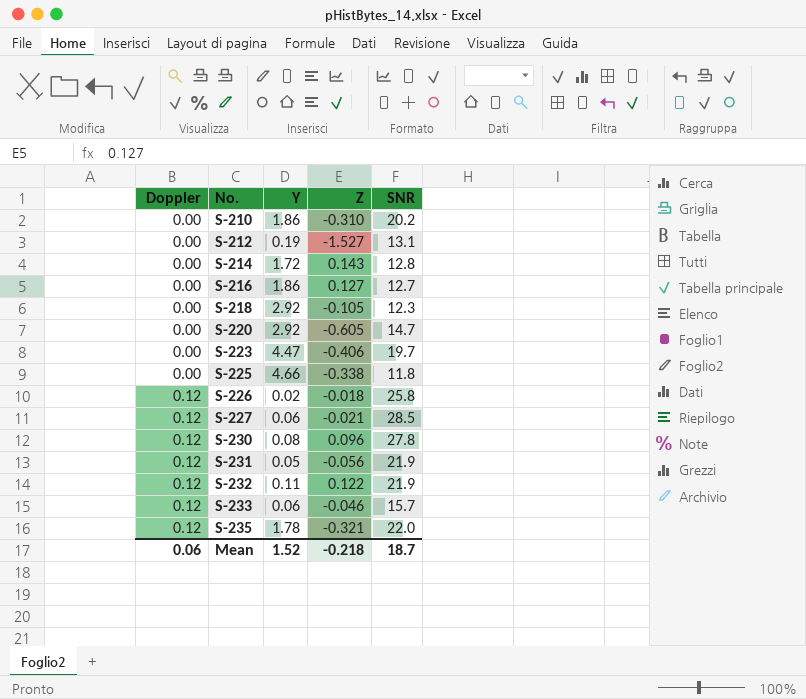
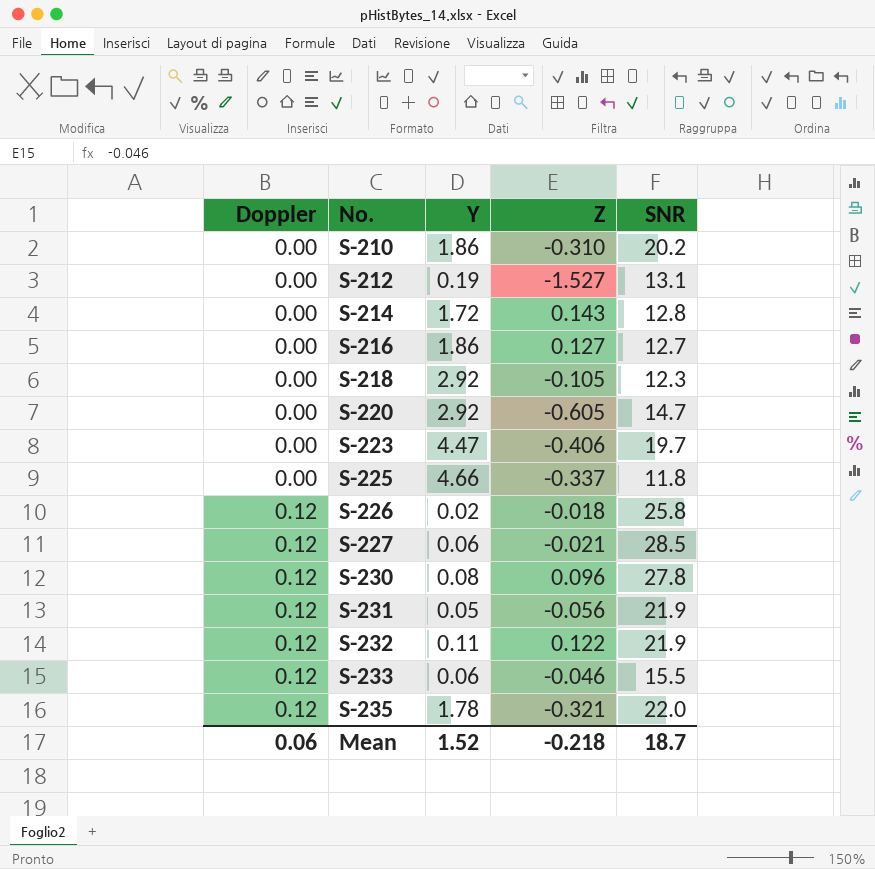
S-225 | Z: -0.338 -> -0.337
S-233 | SNR: 15.7 -> 15.5

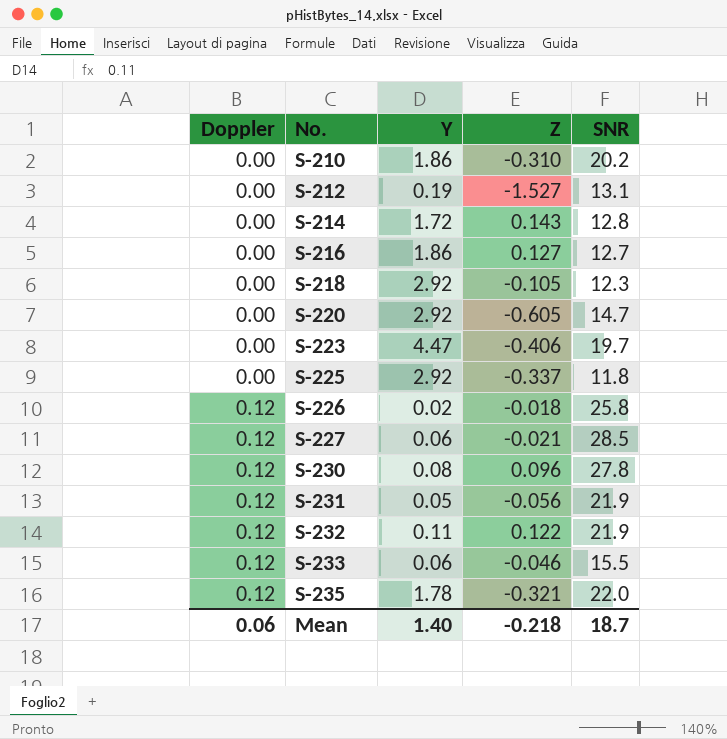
S-225 | Y: 4.66 -> 2.92
Mean | Y: 1.52 -> 1.40

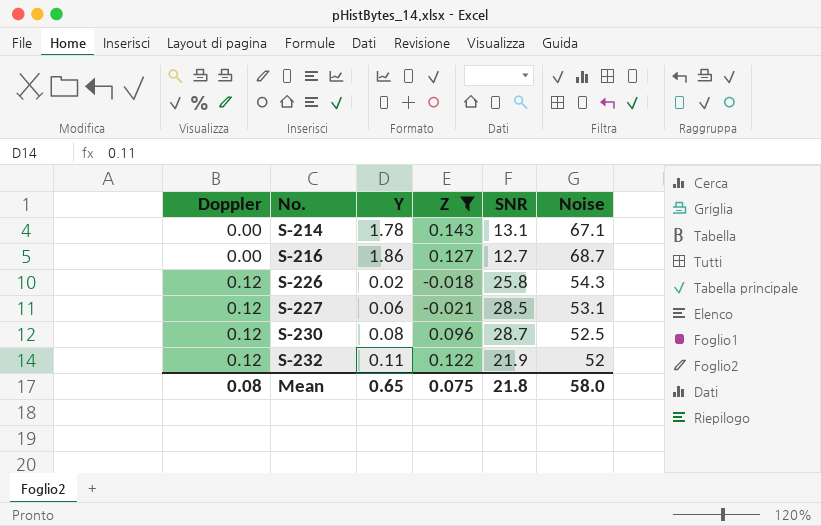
filter: none -> Z >= -0.021
column Noise | position: none -> 6
S-214 | Y: 1.72 -> 1.78
S-214 | SNR: 12.8 -> 13.1
S-230 | SNR: 27.8 -> 28.7
Mean | Doppler: 0.06 -> 0.08
Mean | Y: 1.40 -> 0.65
Mean | Z: -0.218 -> 0.075
Mean | SNR: 18.7 -> 21.8

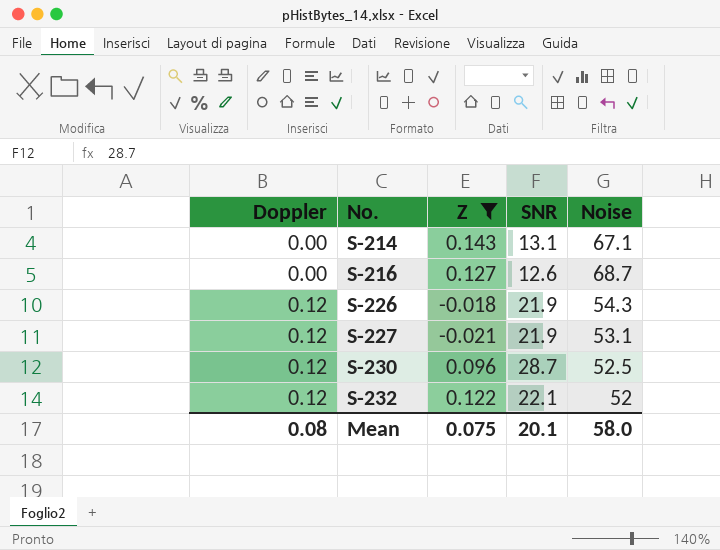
column Y | position: 3 -> none
S-216 | SNR: 12.7 -> 12.6
S-226 | SNR: 25.8 -> 21.9
S-227 | SNR: 28.5 -> 21.9
S-232 | SNR: 21.9 -> 22.1
Mean | SNR: 21.8 -> 20.1

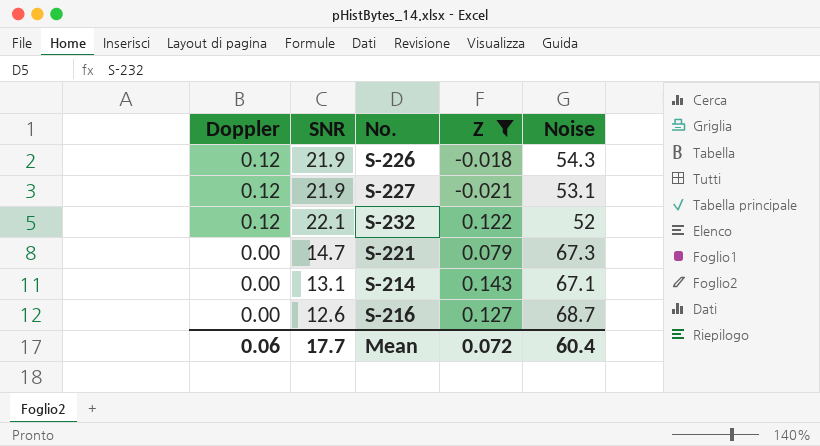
row order: Doppler ascending -> Doppler descending
column SNR | position: 4 -> 2
row S-230: 0.12 | 0.096 | 28.7 | 52.5 -> none
row S-221: none -> 0.00 | 14.7 | 0.079 | 67.3
Mean | Doppler: 0.08 -> 0.06
Mean | SNR: 20.1 -> 17.7
Mean | Z: 0.075 -> 0.072
Mean | Noise: 58.0 -> 60.4

